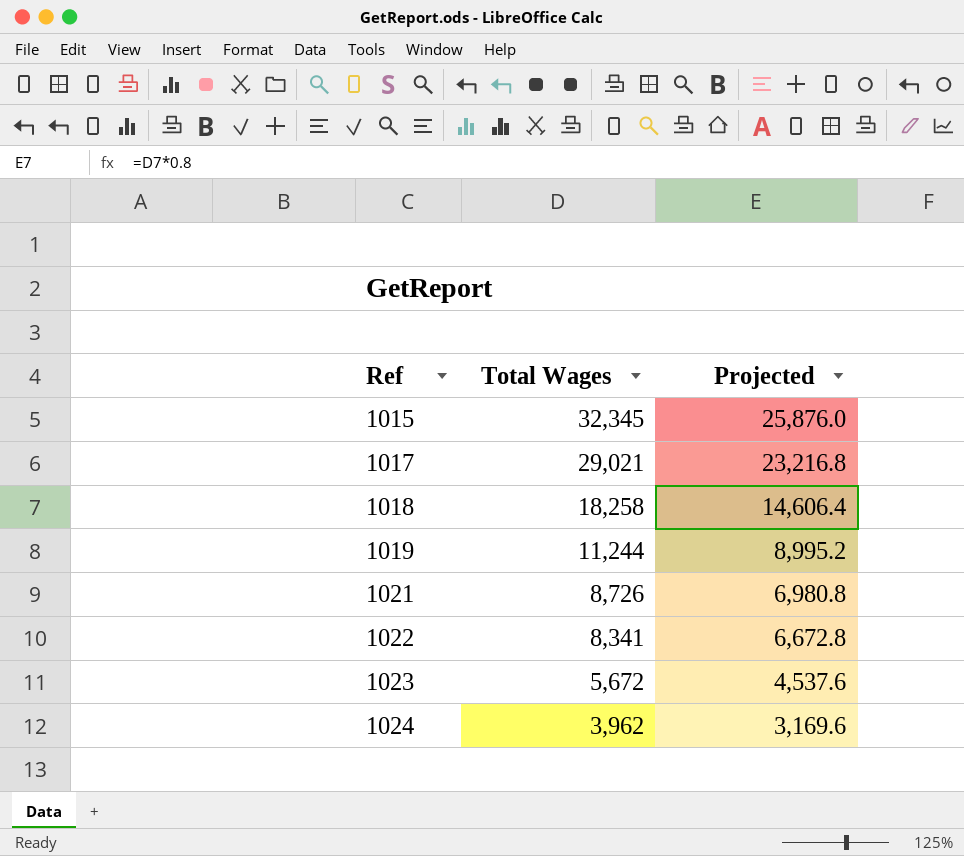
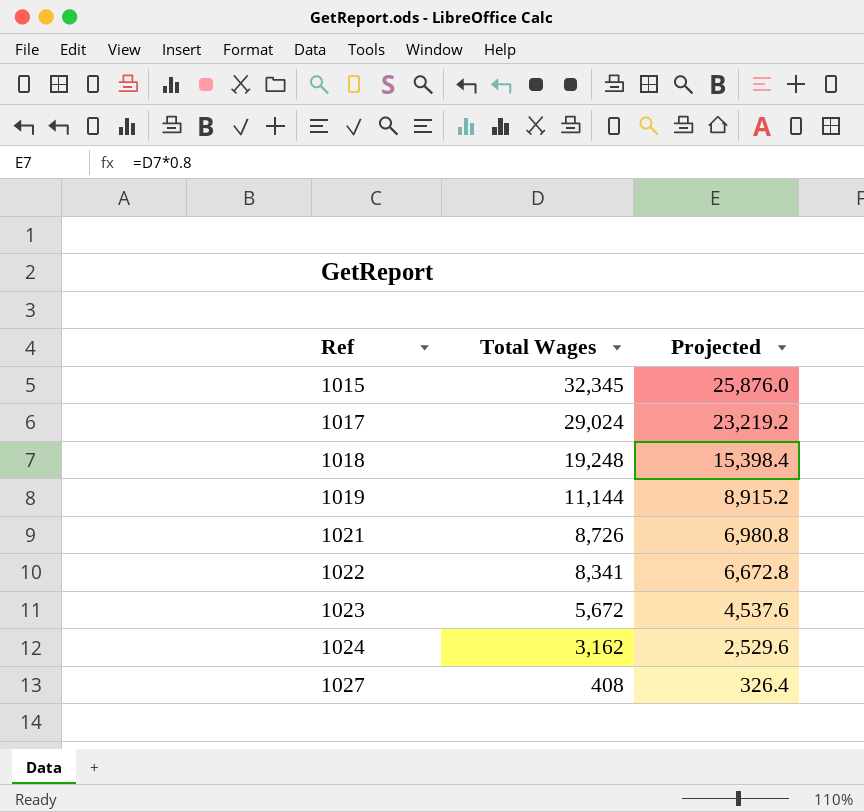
1017 | Total Wages: 29,021 -> 29,024
1017 | Projected: 23,216.8 -> 23,219.2
1018 | Total Wages: 18,258 -> 19,248
1018 | Projected: 14,606.4 -> 15,398.4
1019 | Total Wages: 11,244 -> 11,144
1019 | Projected: 8,995.2 -> 8,915.2
1024 | Total Wages: 3,962 -> 3,162
1024 | Projected: 3,169.6 -> 2,529.6
row 1027: none -> 408 | 326.4

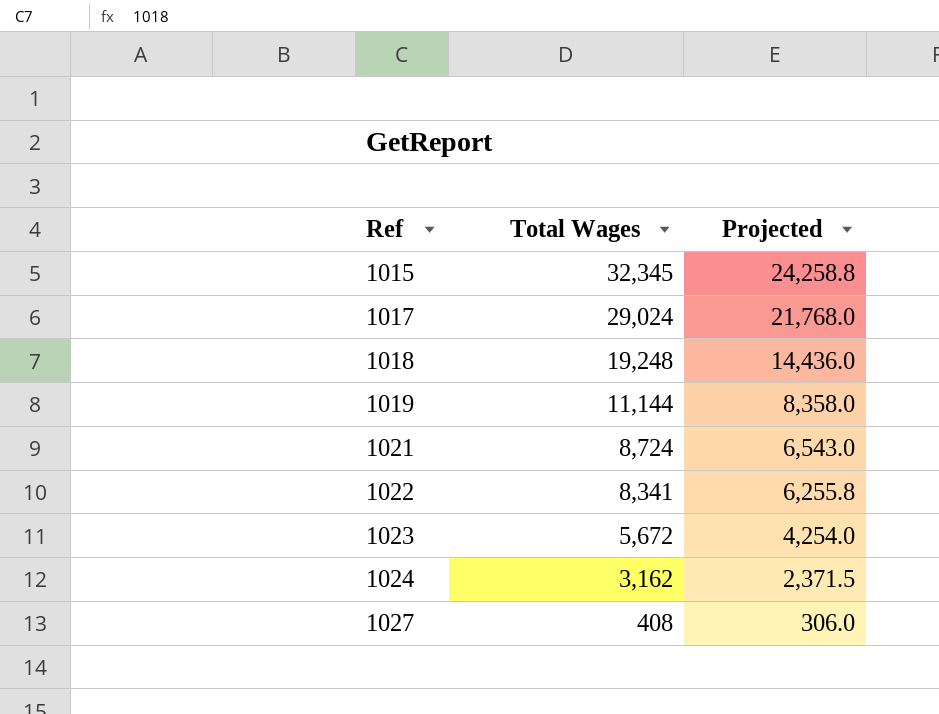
column Projected | formula: [Total Wages] * 0.8 -> [Total Wages] * 0.75
1021 | Total Wages: 8,726 -> 8,724

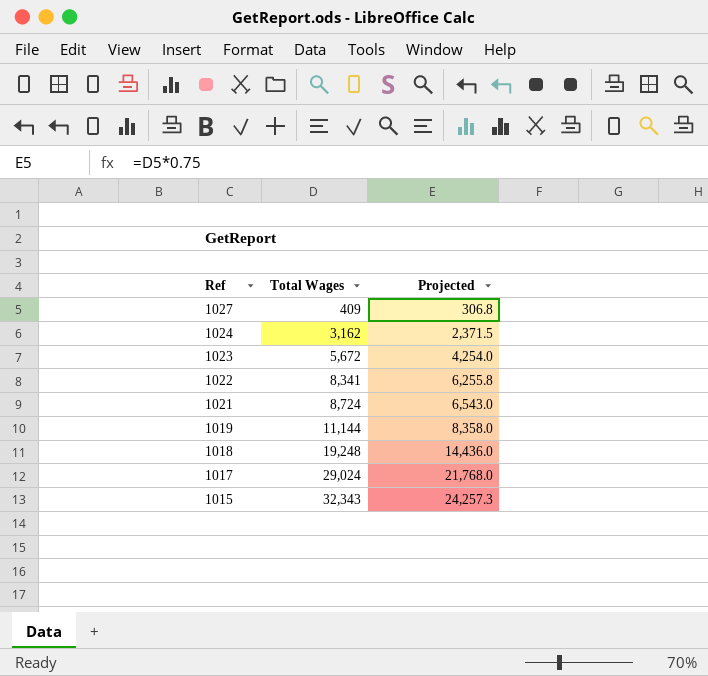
row order: Ref ascending -> Ref descending
1027 | Total Wages: 408 -> 409
1027 | Projected: 306.0 -> 306.8
1015 | Total Wages: 32,345 -> 32,343
1015 | Projected: 24,258.8 -> 24,257.3

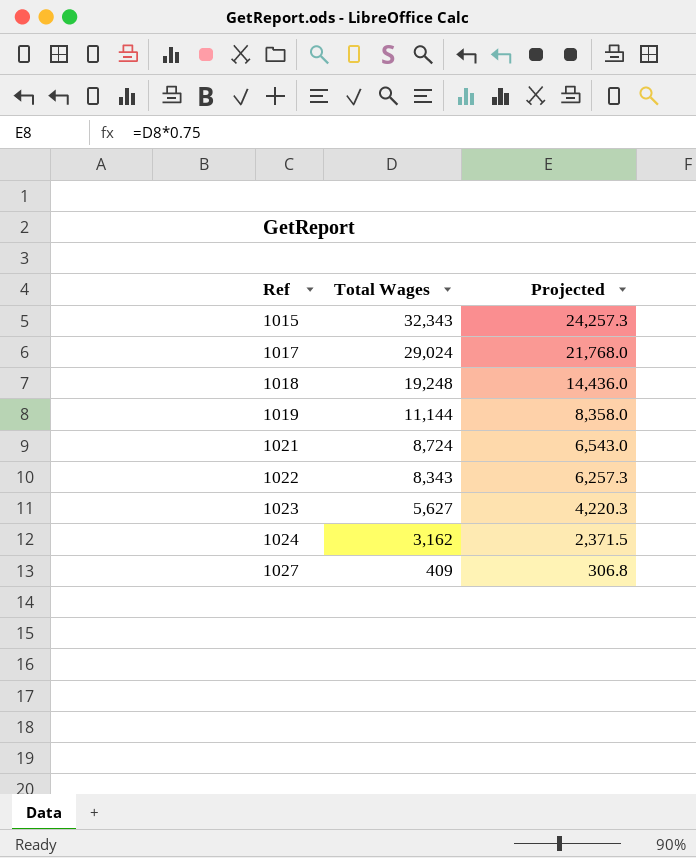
row order: Ref descending -> Ref ascending
1022 | Total Wages: 8,341 -> 8,343
1022 | Projected: 6,255.8 -> 6,257.3
1023 | Total Wages: 5,672 -> 5,627
1023 | Projected: 4,254.0 -> 4,220.3

